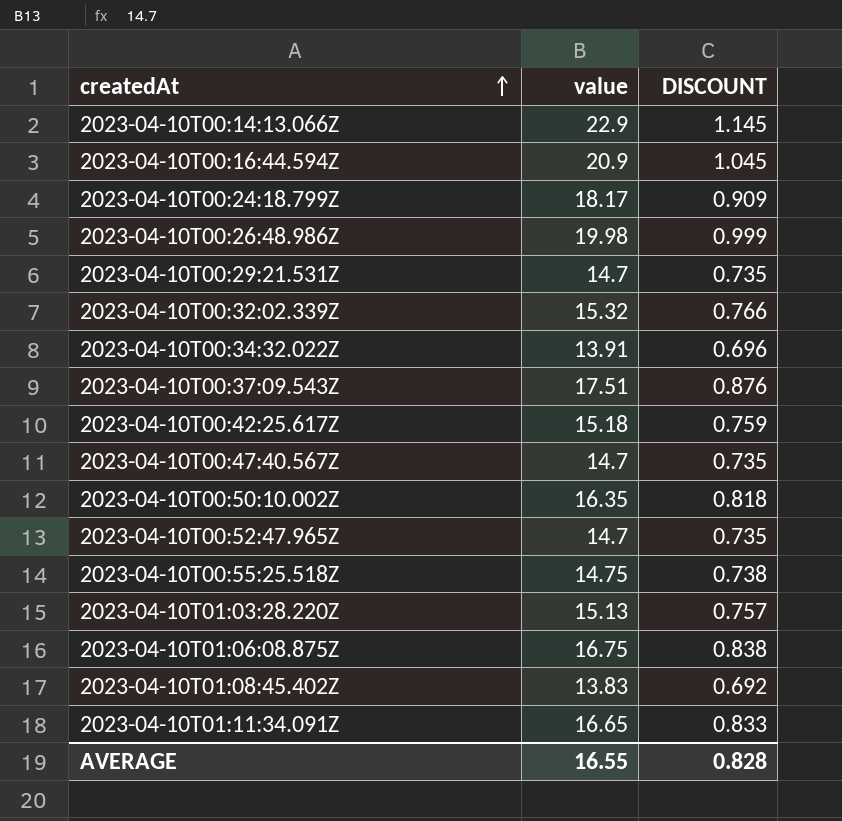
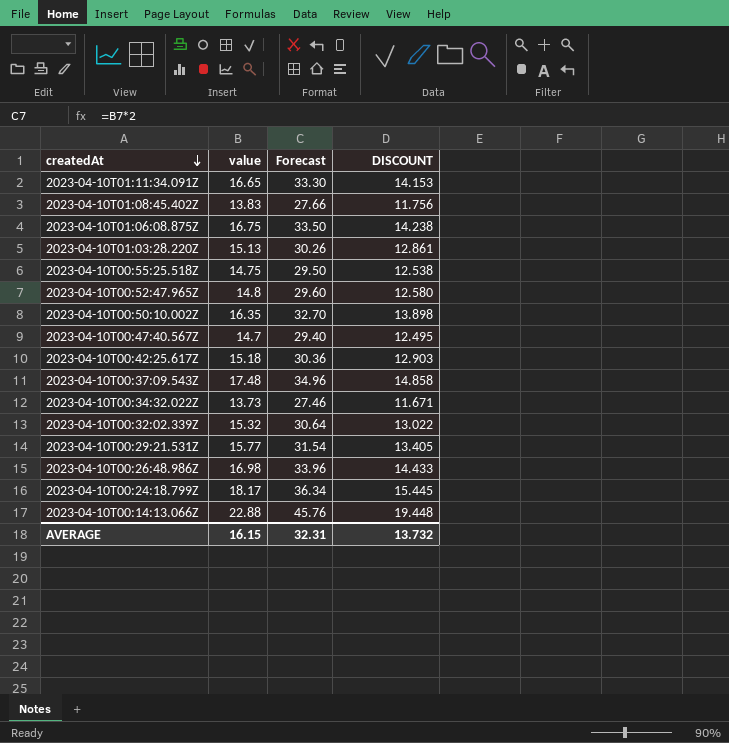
row order: createdAt ascending -> createdAt descending
column Forecast | formula: none -> [value] * 2
column DISCOUNT | formula: [value] * 0.05 -> [value] * 0.85
row 2023-04-10T00:16:44.594Z: 20.9 | 1.045 -> none
2023-04-10T00:52:47.965Z | value: 14.7 -> 14.8
2023-04-10T00:37:09.543Z | value: 17.51 -> 17.48
2023-04-10T00:34:32.022Z | value: 13.91 -> 13.73
2023-04-10T00:29:21.531Z | value: 14.7 -> 15.77
2023-04-10T00:26:48.986Z | value: 19.98 -> 16.98
2023-04-10T00:14:13.066Z | value: 22.9 -> 22.88
AVERAGE | value: 16.55 -> 16.15
AVERAGE | DISCOUNT: 0.828 -> 13.732

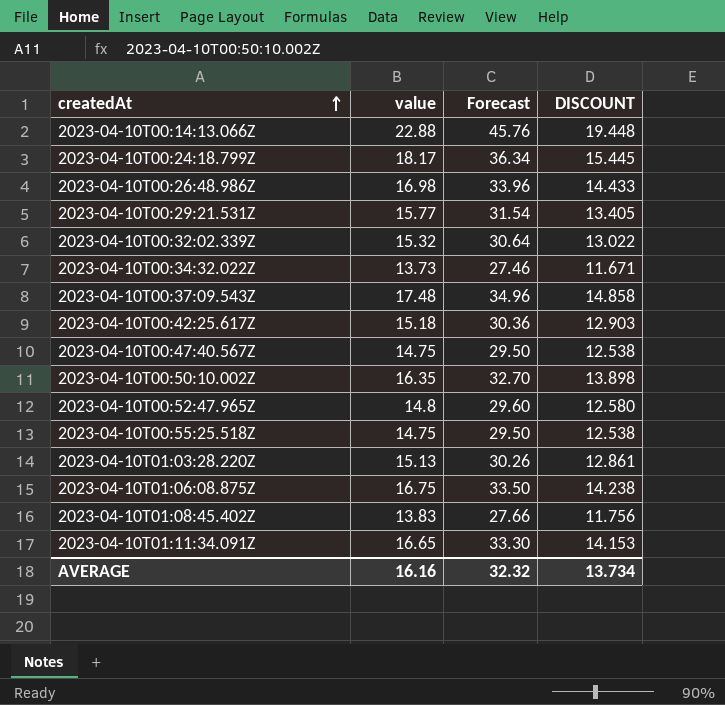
row order: createdAt descending -> createdAt ascending
2023-04-10T00:47:40.567Z | value: 14.7 -> 14.75
2023-04-10T00:47:40.567Z | Forecast: 29.40 -> 29.50
2023-04-10T00:47:40.567Z | DISCOUNT: 12.495 -> 12.538
AVERAGE | value: 16.15 -> 16.16
AVERAGE | Forecast: 32.31 -> 32.32
AVERAGE | DISCOUNT: 13.732 -> 13.734

